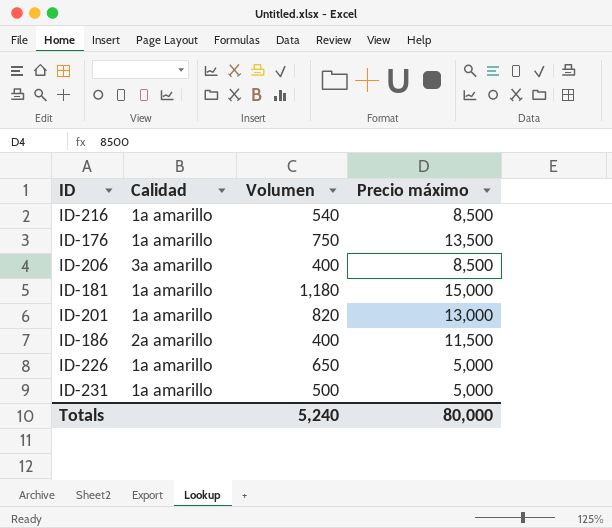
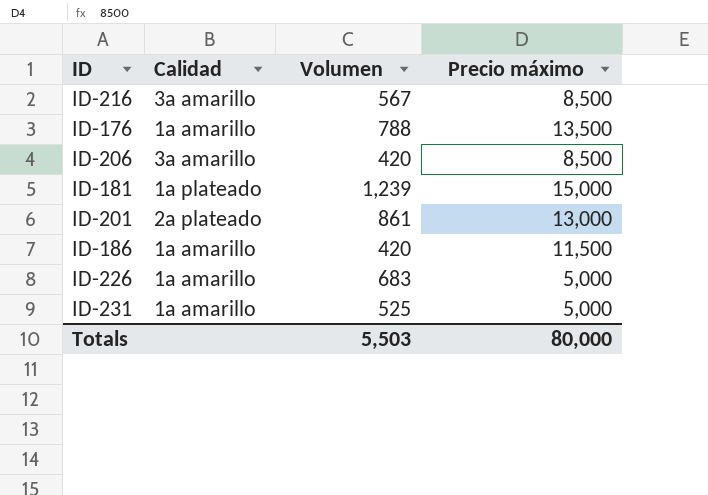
ID-216 | Calidad: 1a amarillo -> 3a amarillo
ID-216 | Volumen: 540 -> 567
ID-176 | Volumen: 750 -> 788
ID-206 | Volumen: 400 -> 420
ID-181 | Calidad: 1a amarillo -> 1a plateado
ID-181 | Volumen: 1,180 -> 1,239
ID-201 | Calidad: 1a amarillo -> 2a plateado
ID-201 | Volumen: 820 -> 861
ID-186 | Calidad: 2a amarillo -> 1a amarillo
ID-186 | Volumen: 400 -> 420
ID-226 | Volumen: 650 -> 683
ID-231 | Volumen: 500 -> 525
Totals | Volumen: 5,240 -> 5,503

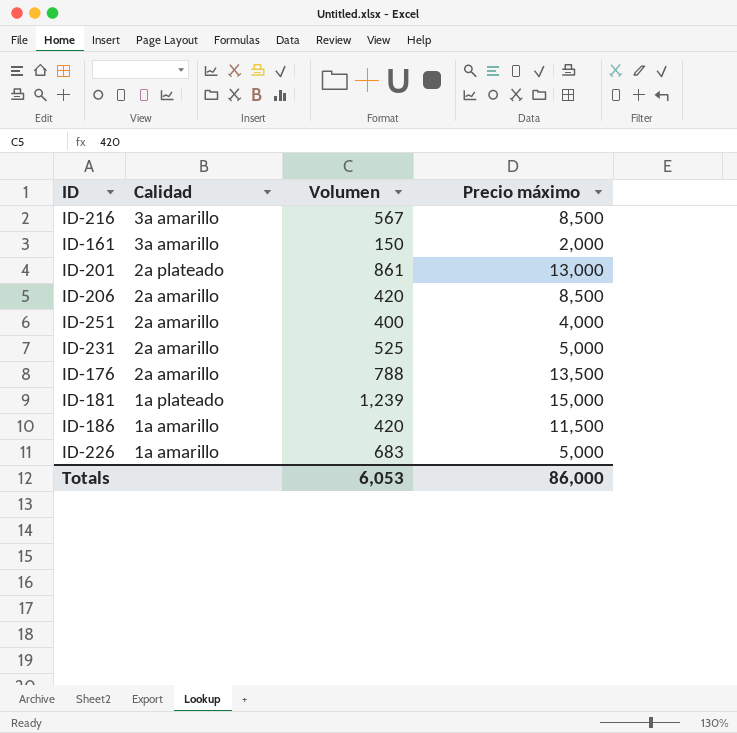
row order: none -> Calidad descending
row ID-161: none -> 3a amarillo | 150 | 2,000
ID-206 | Calidad: 3a amarillo -> 2a amarillo
row ID-251: none -> 2a amarillo | 400 | 4,000
ID-231 | Calidad: 1a amarillo -> 2a amarillo
ID-176 | Calidad: 1a amarillo -> 2a amarillo
Totals | Volumen: 5,503 -> 6,053
Totals | Precio máximo: 80,000 -> 86,000

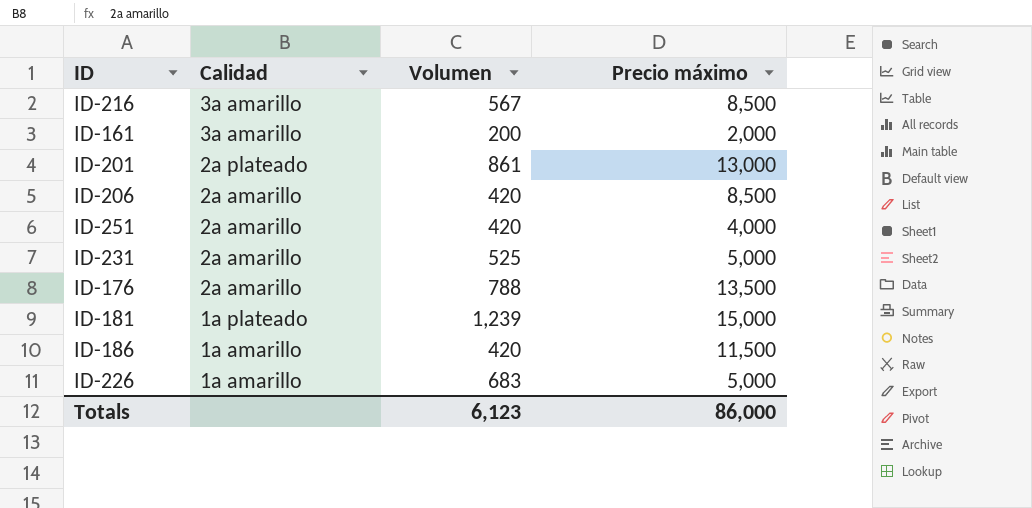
ID-161 | Volumen: 150 -> 200
ID-251 | Volumen: 400 -> 420
Totals | Volumen: 6,053 -> 6,123

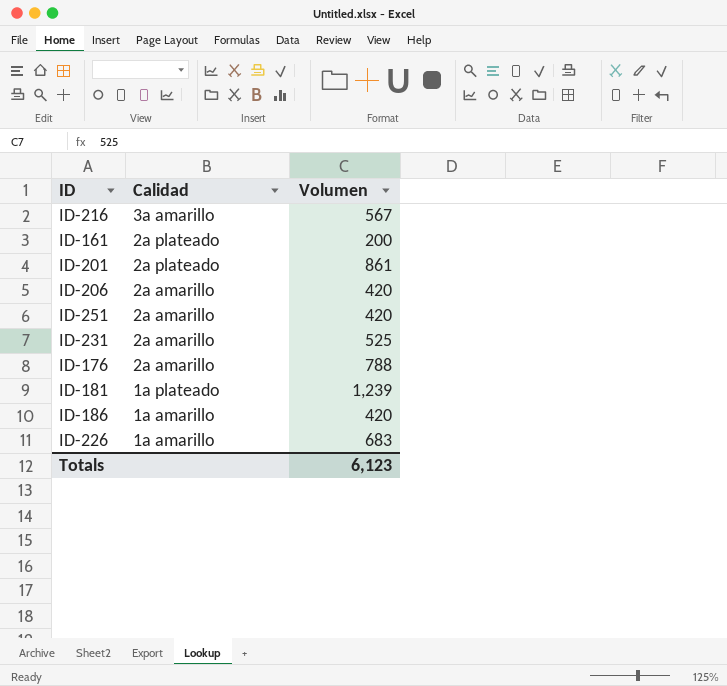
column Precio máximo | position: 4 -> none
ID-161 | Calidad: 3a amarillo -> 2a plateado

